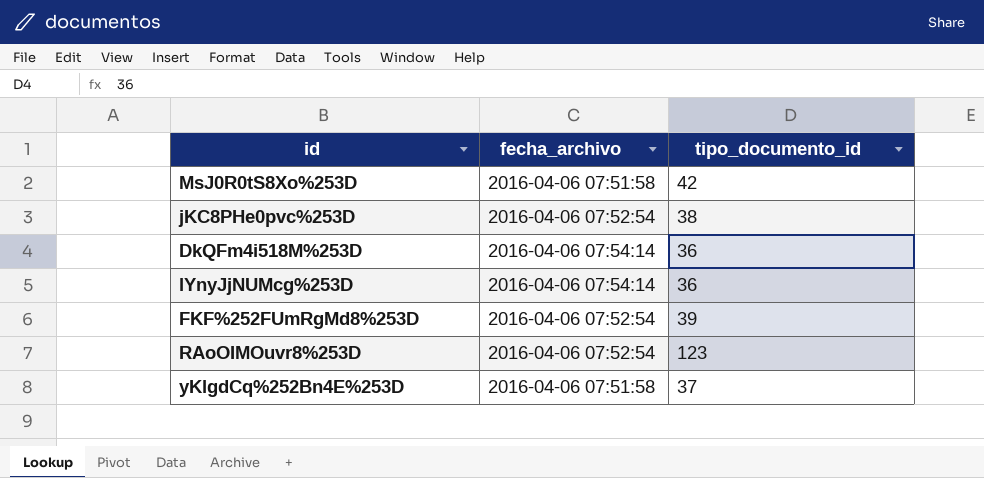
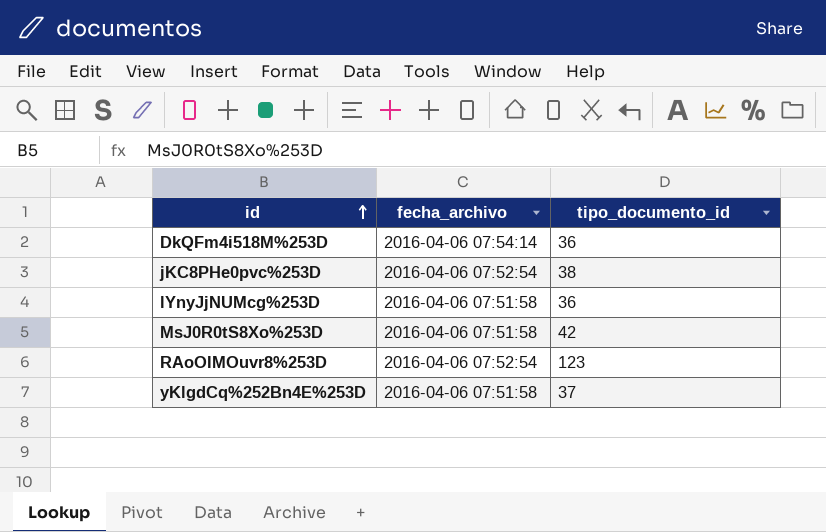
row order: none -> id ascending
row FKF%252FUmRgMd8%253D: 2016-04-06 07:52:54 | 39 -> none
lYnyJjNUMcg%253D | fecha_archivo: 2016-04-06 07:54:14 -> 2016-04-06 07:51:58

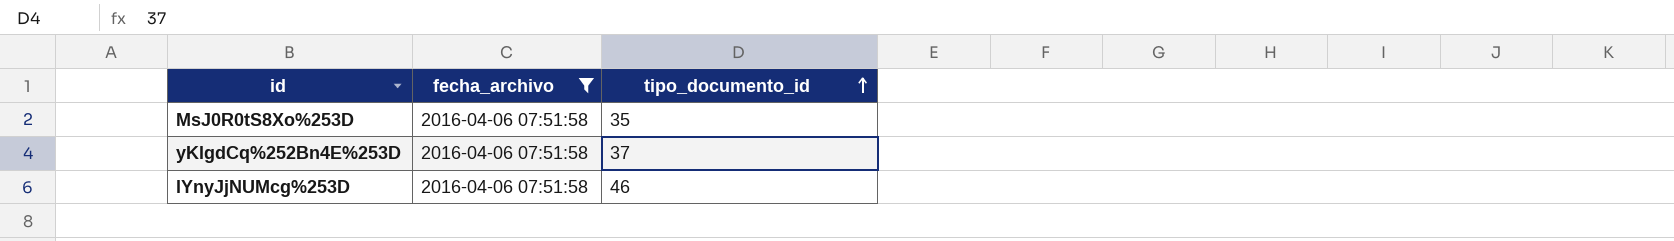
filter: none -> fecha_archivo = 2016-04-06 07:51:58
row order: id ascending -> tipo_documento_id ascending
MsJ0R0tS8Xo%253D | tipo_documento_id: 42 -> 35
lYnyJjNUMcg%253D | tipo_documento_id: 36 -> 46

